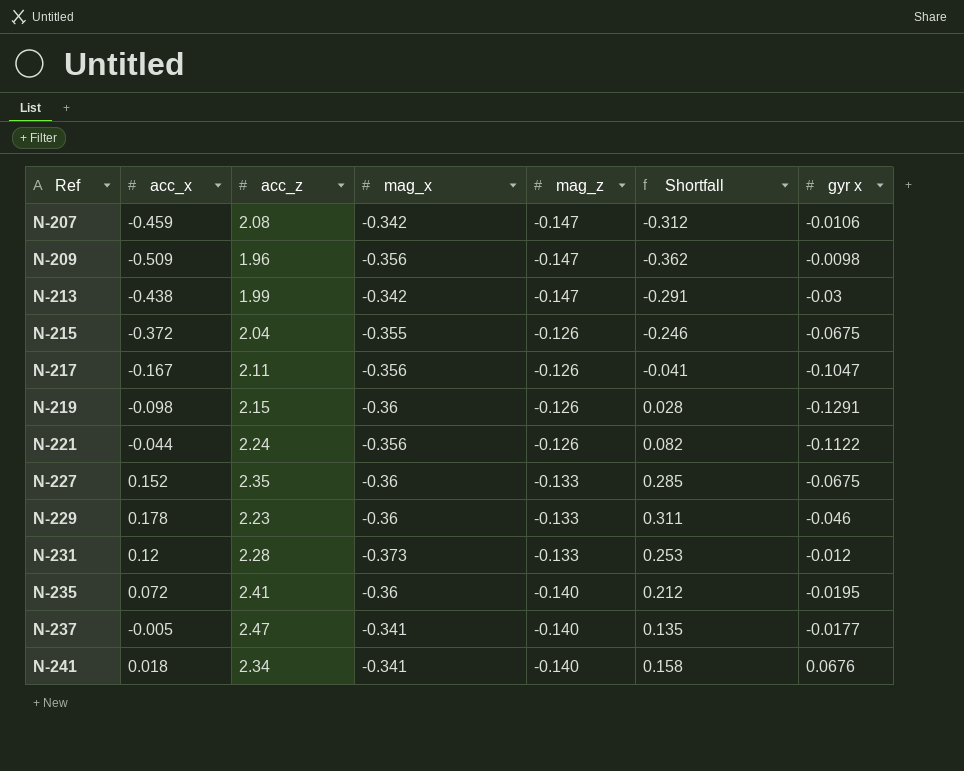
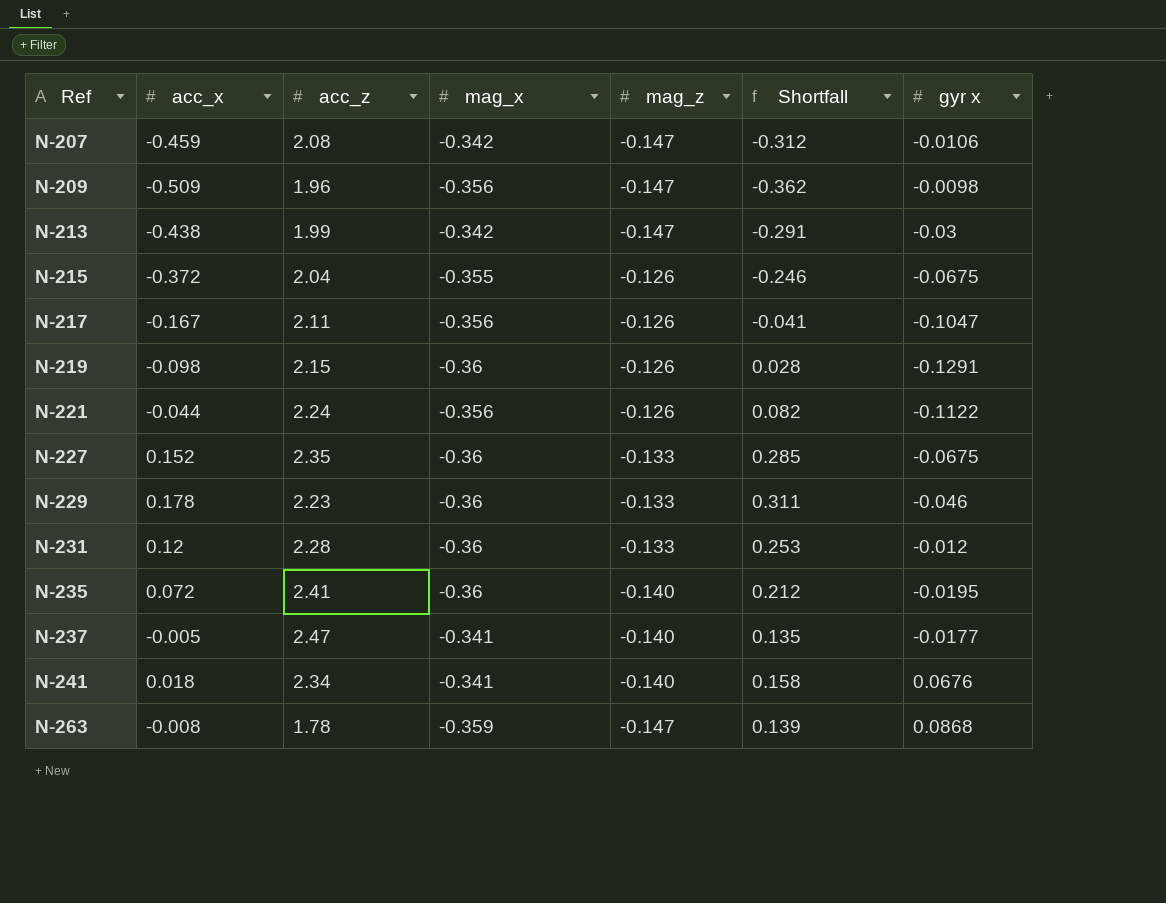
N-231 | mag_x: -0.373 -> -0.36
row N-263: none -> -0.008 | 1.78 | -0.359 | -0.147 | 0.139 | 0.0868

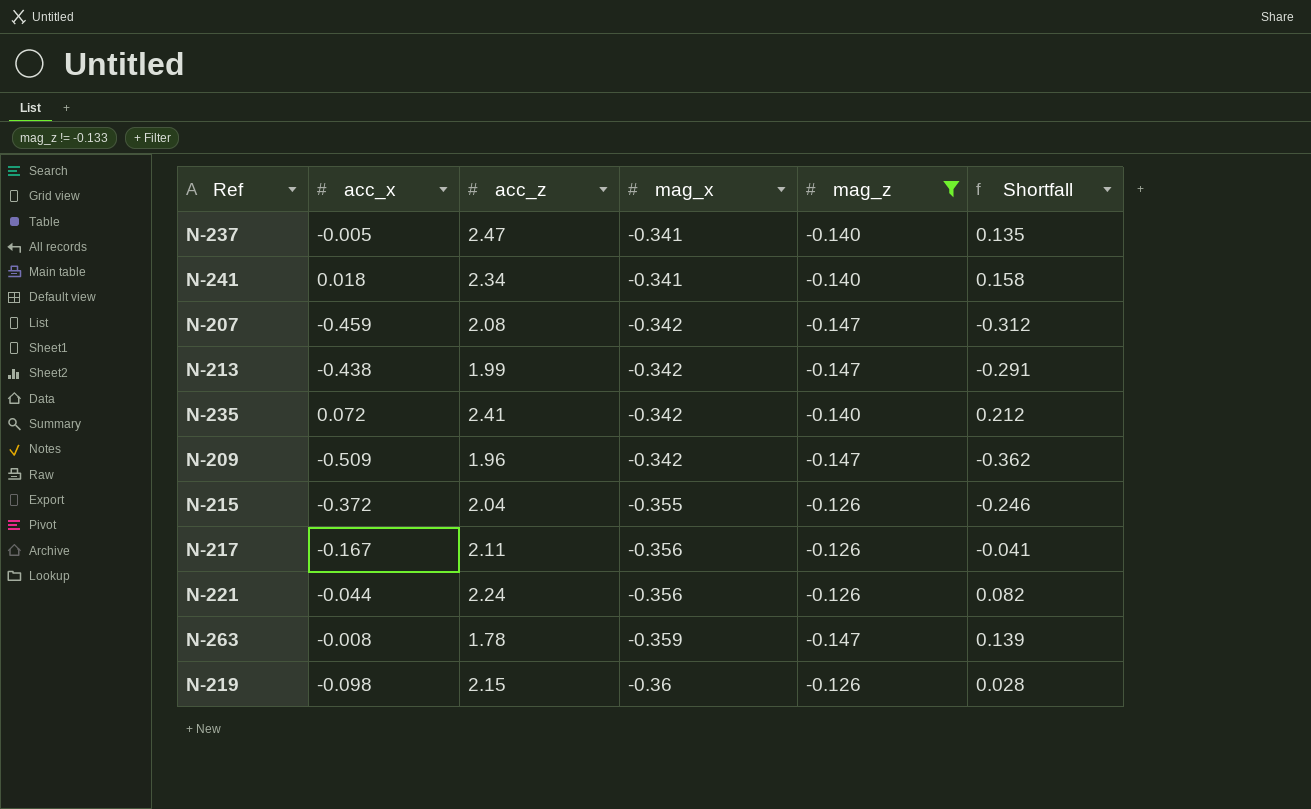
filter: none -> mag_z != -0.133
row order: Ref ascending -> mag_x descending
column gyr x | position: 7 -> none
N-235 | mag_x: -0.36 -> -0.342
N-209 | mag_x: -0.356 -> -0.342

